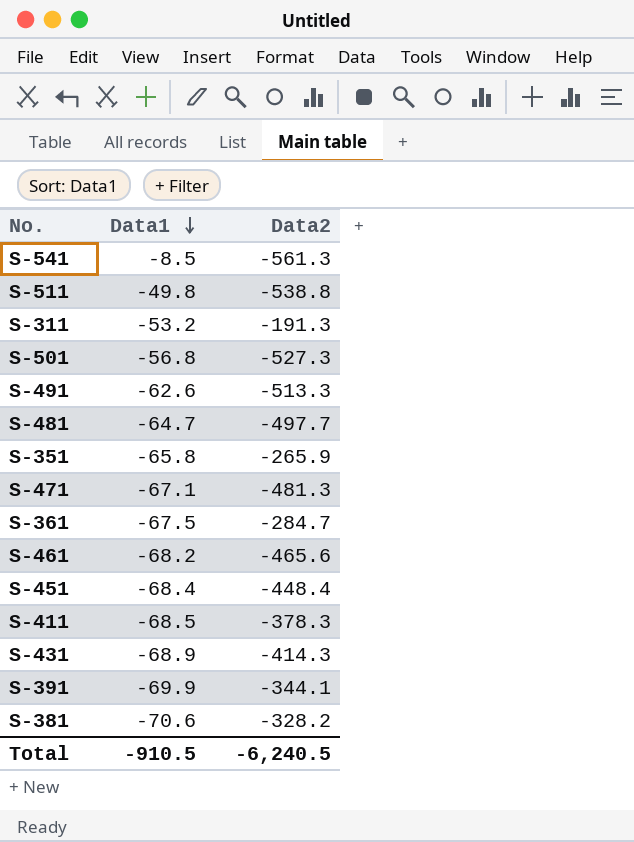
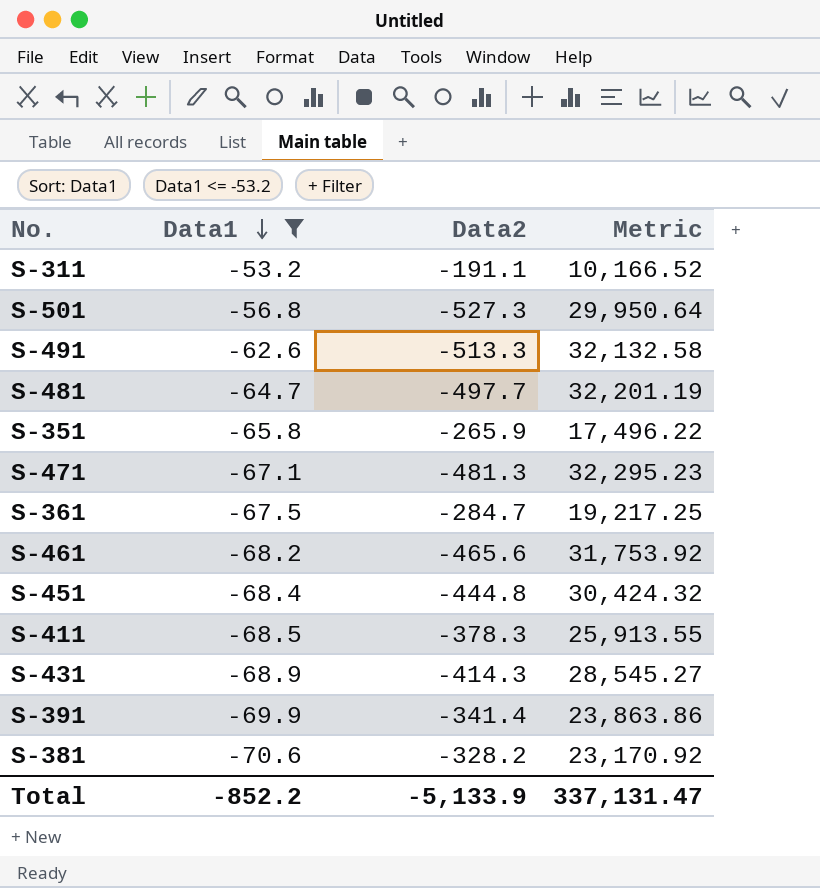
filter: none -> Data1 <= -53.2
column Metric | formula: none -> [Data1] * [Data2]
S-311 | Data2: -191.3 -> -191.1
S-451 | Data2: -448.4 -> -444.8
S-391 | Data2: -344.1 -> -341.4
Total | Data1: -910.5 -> -852.2
Total | Data2: -6,240.5 -> -5,133.9

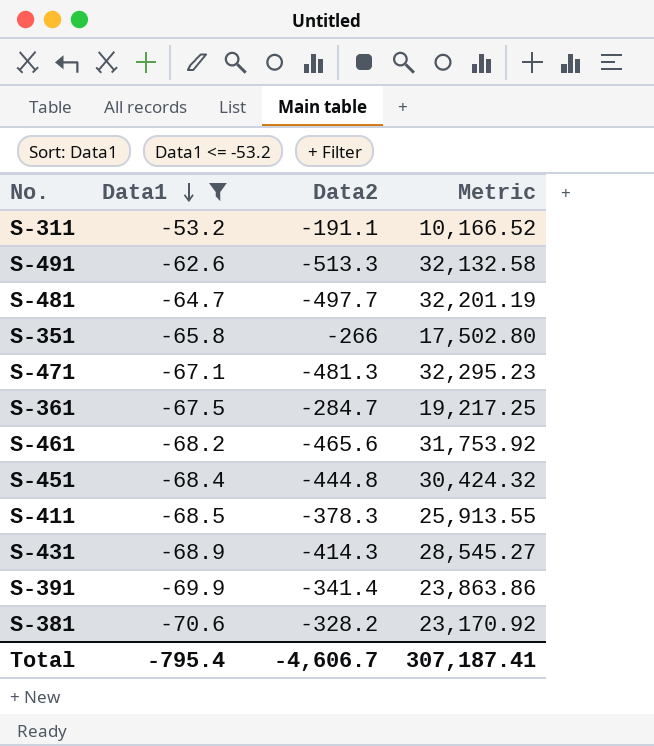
row S-501: -56.8 | -527.3 | 29,950.64 -> none
S-351 | Data2: -265.9 -> -266
S-351 | Metric: 17,496.22 -> 17,502.80
Total | Data1: -852.2 -> -795.4
Total | Data2: -5,133.9 -> -4,606.7
Total | Metric: 337,131.47 -> 307,187.41

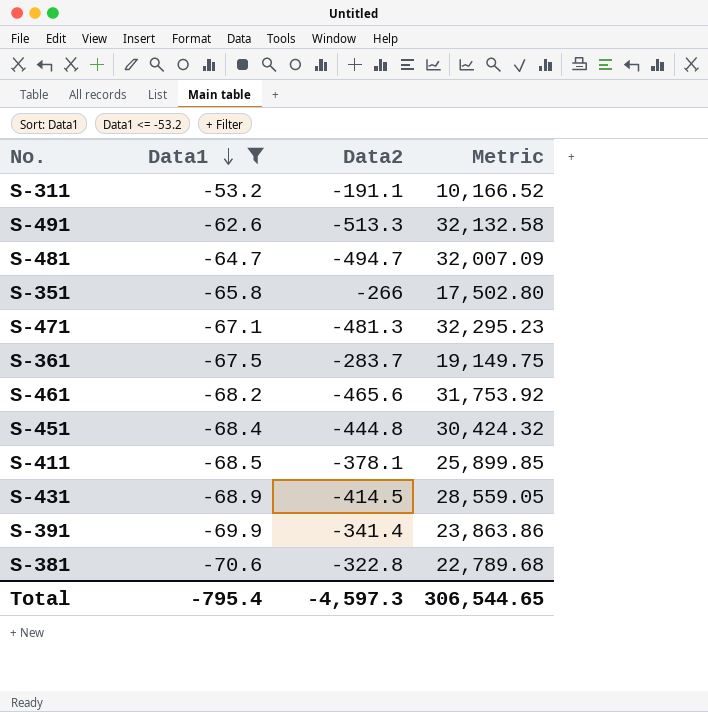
S-481 | Data2: -497.7 -> -494.7
S-481 | Metric: 32,201.19 -> 32,007.09
S-361 | Data2: -284.7 -> -283.7
S-361 | Metric: 19,217.25 -> 19,149.75
S-411 | Data2: -378.3 -> -378.1
S-411 | Metric: 25,913.55 -> 25,899.85
S-431 | Data2: -414.3 -> -414.5
S-431 | Metric: 28,545.27 -> 28,559.05
S-381 | Data2: -328.2 -> -322.8
S-381 | Metric: 23,170.92 -> 22,789.68
Total | Data2: -4,606.7 -> -4,597.3
Total | Metric: 307,187.41 -> 306,544.65

